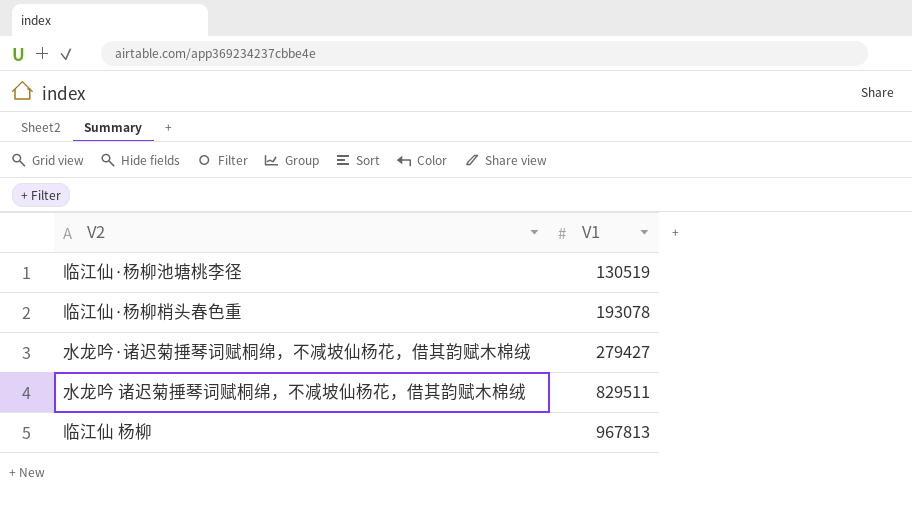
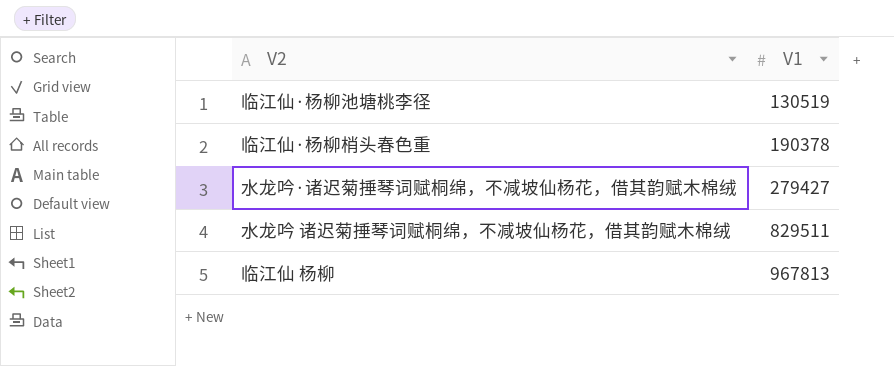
临江仙·杨柳梢头春色重 | V1: 193078 -> 190378

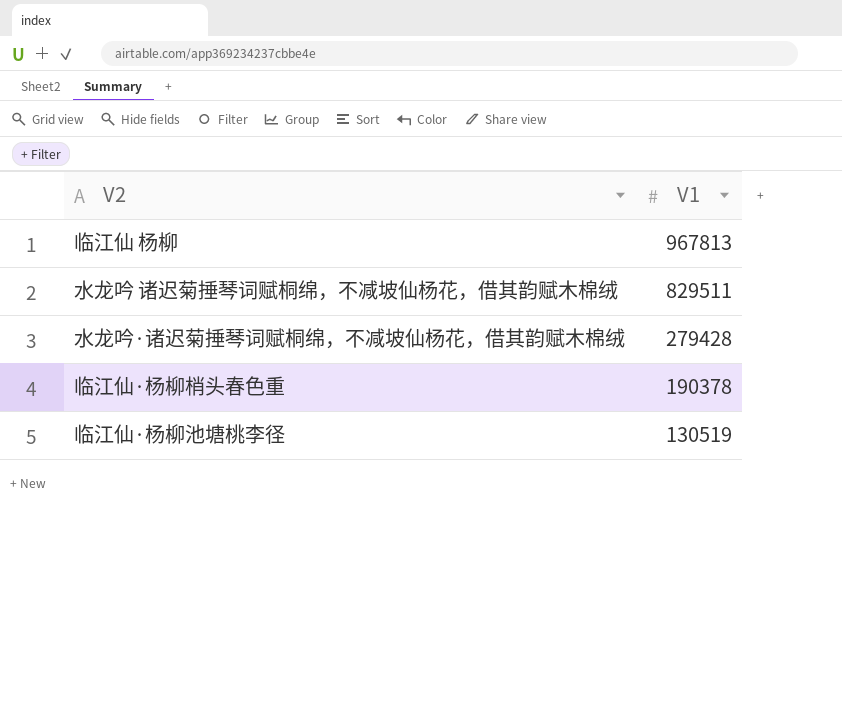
row order: V1 ascending -> V1 descending
水龙吟·诸迟菊捶琴词赋桐绵，不减坡仙杨花，借其韵赋木棉绒 | V1: 279427 -> 279428

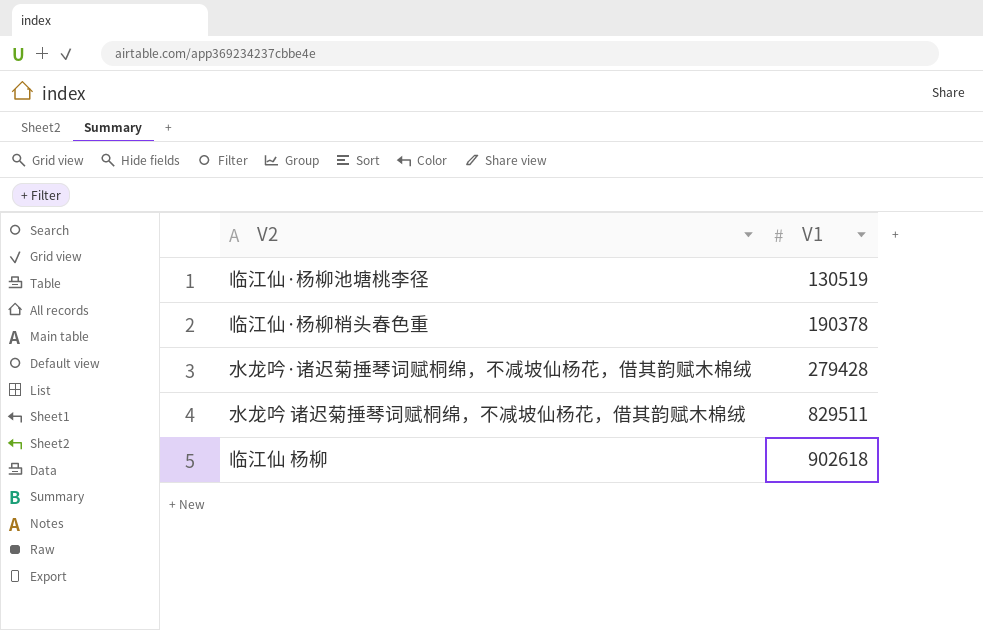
row order: V1 descending -> V1 ascending
临江仙 杨柳 | V1: 967813 -> 902618

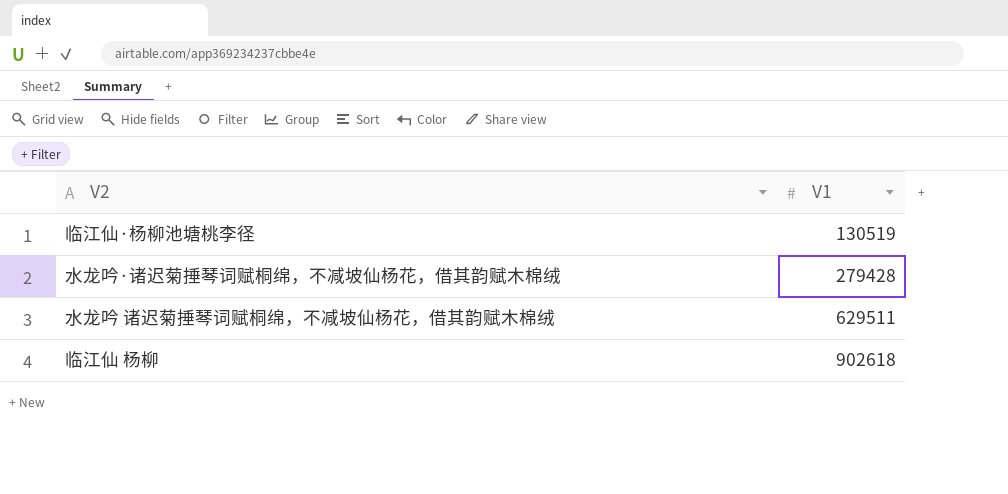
row 临江仙·杨柳梢头春色重: 190378 -> none
水龙吟 诸迟菊捶琴词赋桐绵，不减坡仙杨花，借其韵赋木棉绒 | V1: 829511 -> 629511

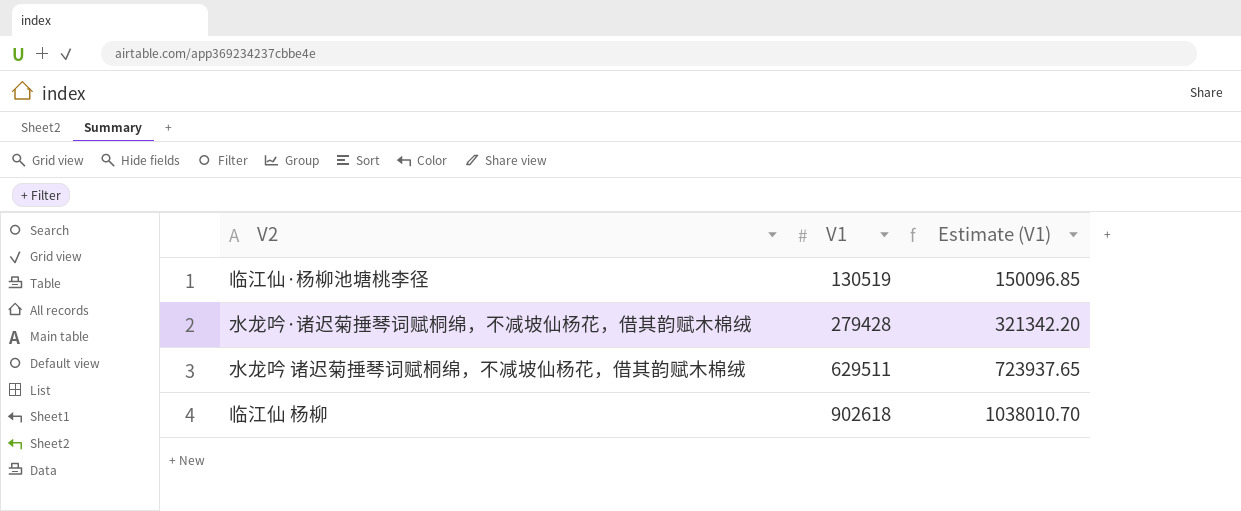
column Estimate (V1) | formula: none -> [V1] * 1.15

